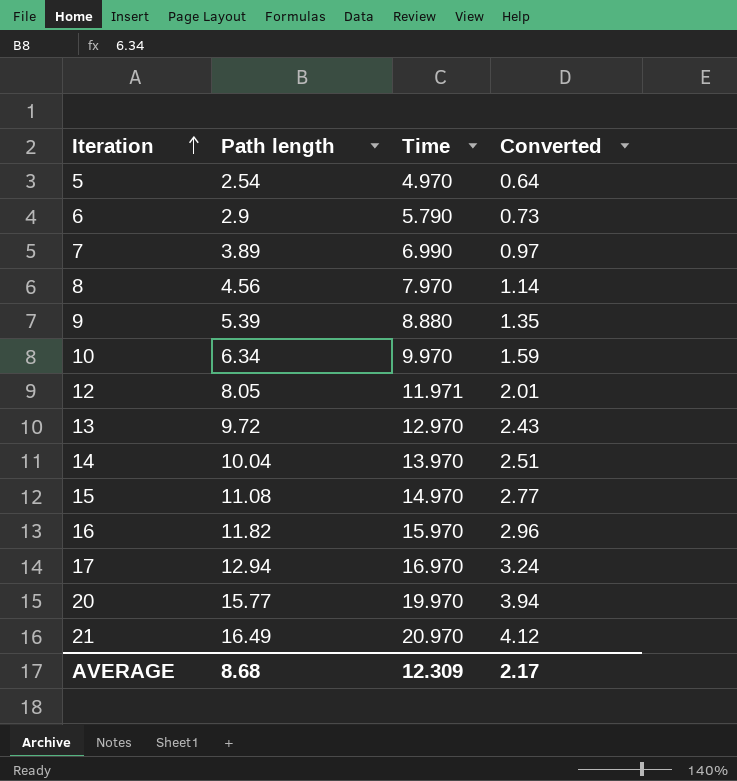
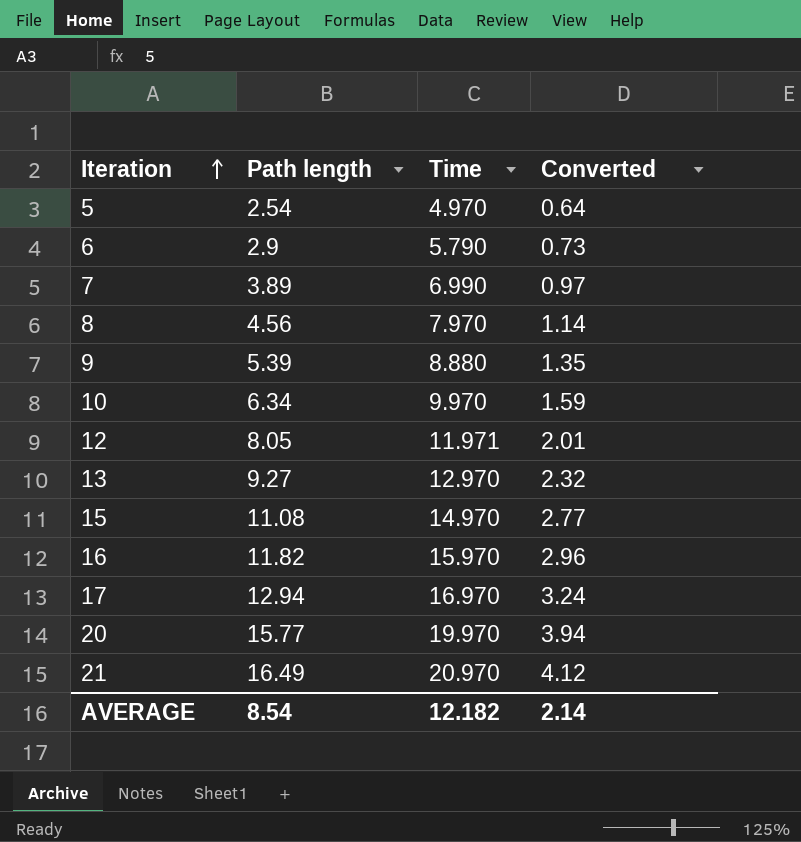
row 14: 10.04 | 13.970 | 2.51 -> none
13 | Path length: 9.72 -> 9.27
13 | Converted: 2.43 -> 2.32
AVERAGE | Path length: 8.68 -> 8.54
AVERAGE | Time: 12.309 -> 12.182
AVERAGE | Converted: 2.17 -> 2.14

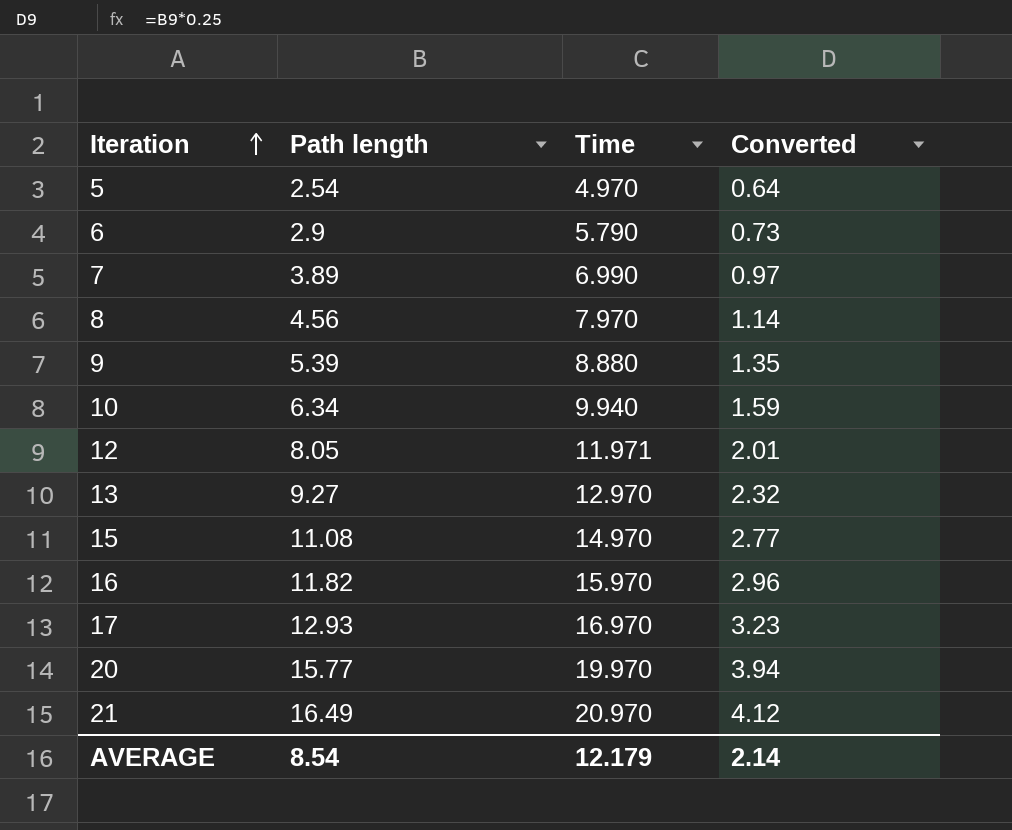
10 | Time: 9.970 -> 9.940
17 | Path length: 12.94 -> 12.93
17 | Converted: 3.24 -> 3.23
AVERAGE | Time: 12.182 -> 12.179

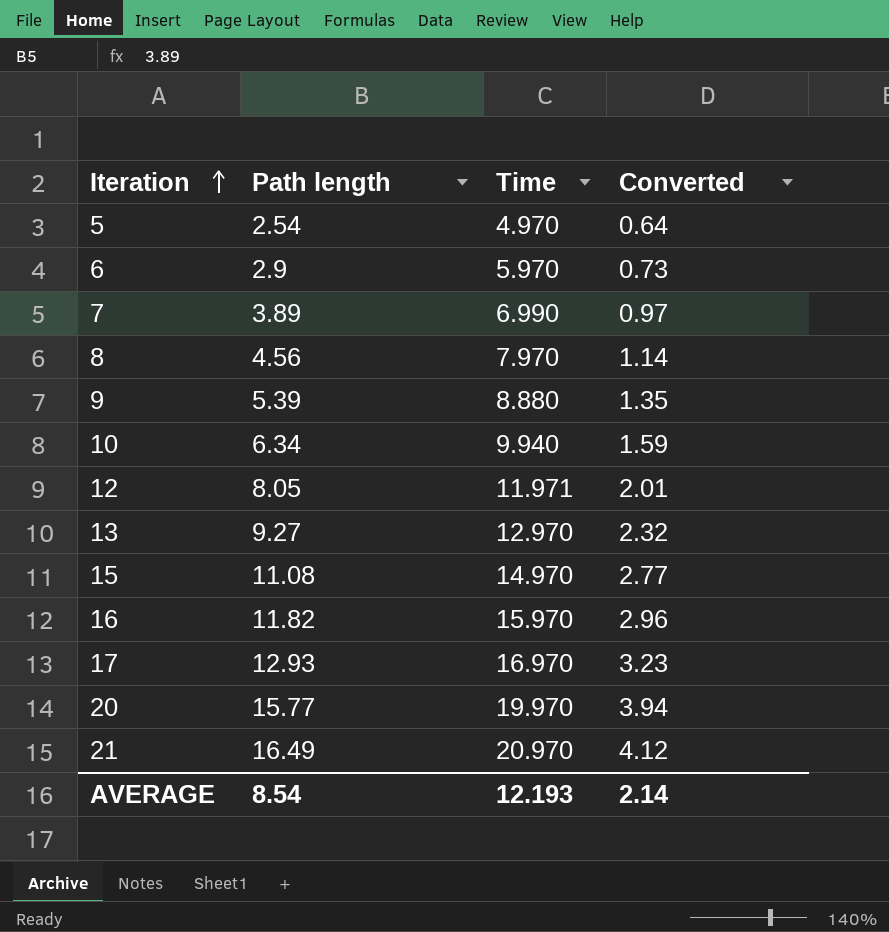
6 | Time: 5.790 -> 5.970
AVERAGE | Time: 12.179 -> 12.193

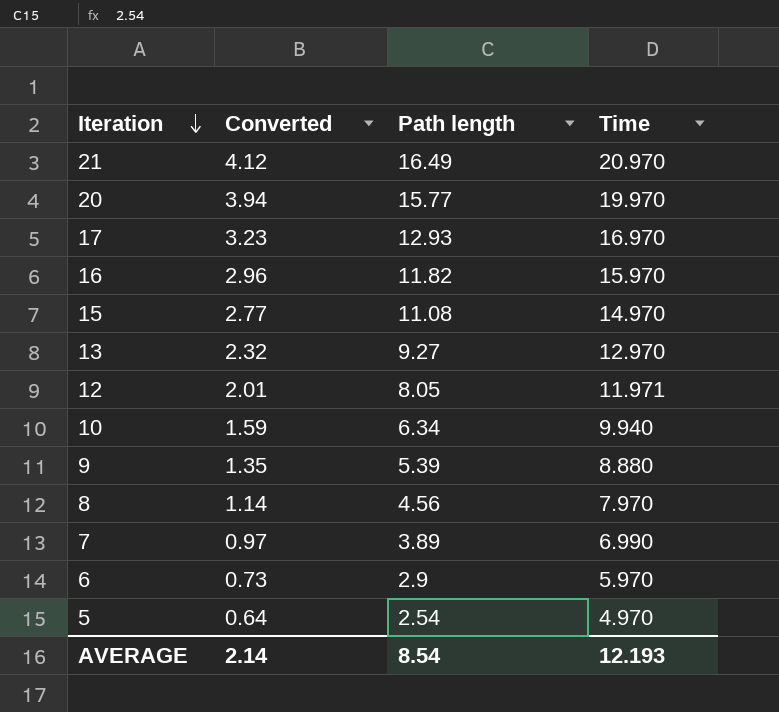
row order: Iteration ascending -> Iteration descending
column Converted | position: 4 -> 2

